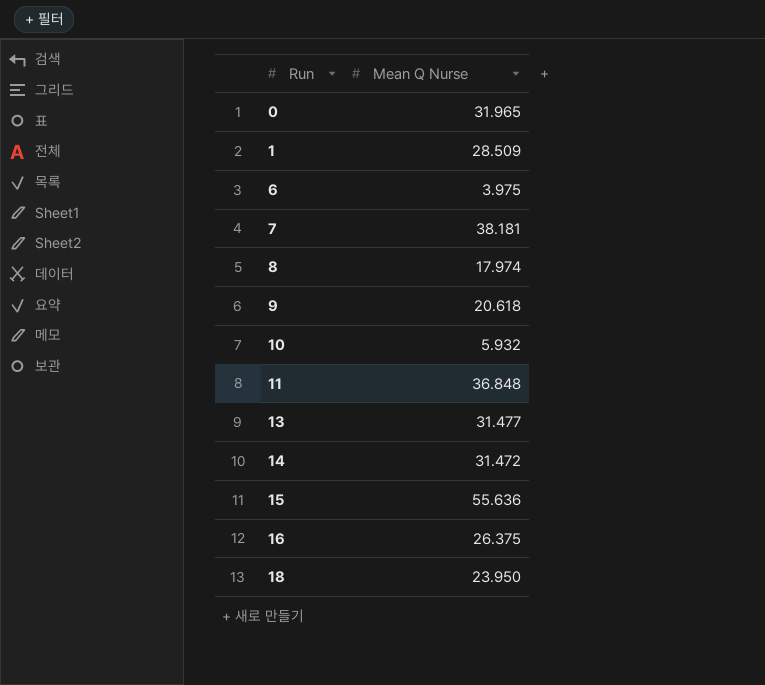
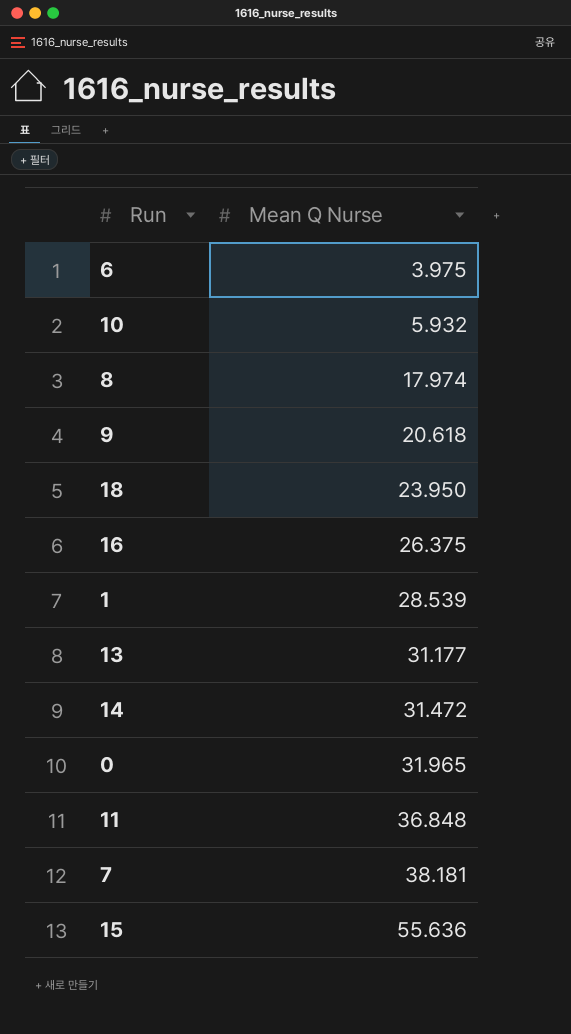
row order: Run ascending -> Mean Q Nurse ascending
1 | Mean Q Nurse: 28.509 -> 28.539
13 | Mean Q Nurse: 31.477 -> 31.177

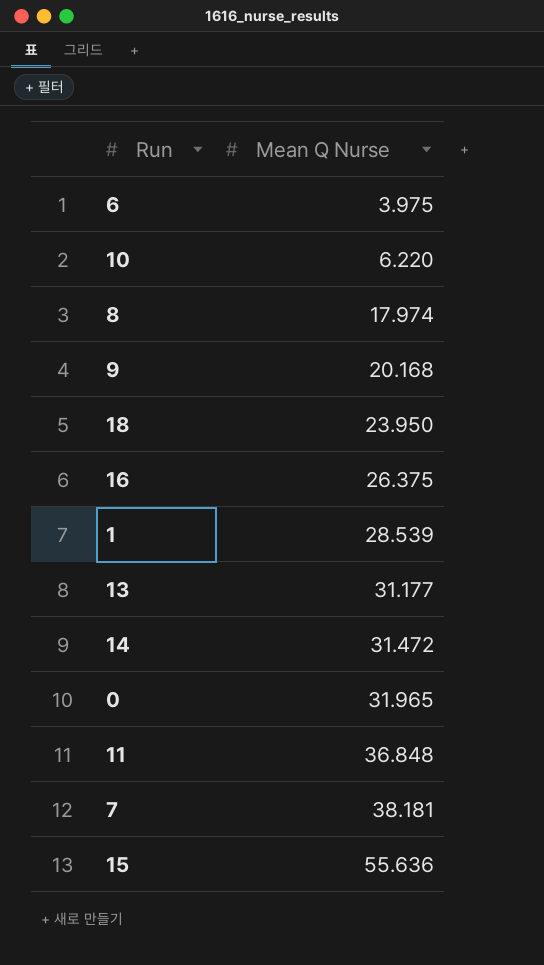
10 | Mean Q Nurse: 5.932 -> 6.220
9 | Mean Q Nurse: 20.618 -> 20.168

